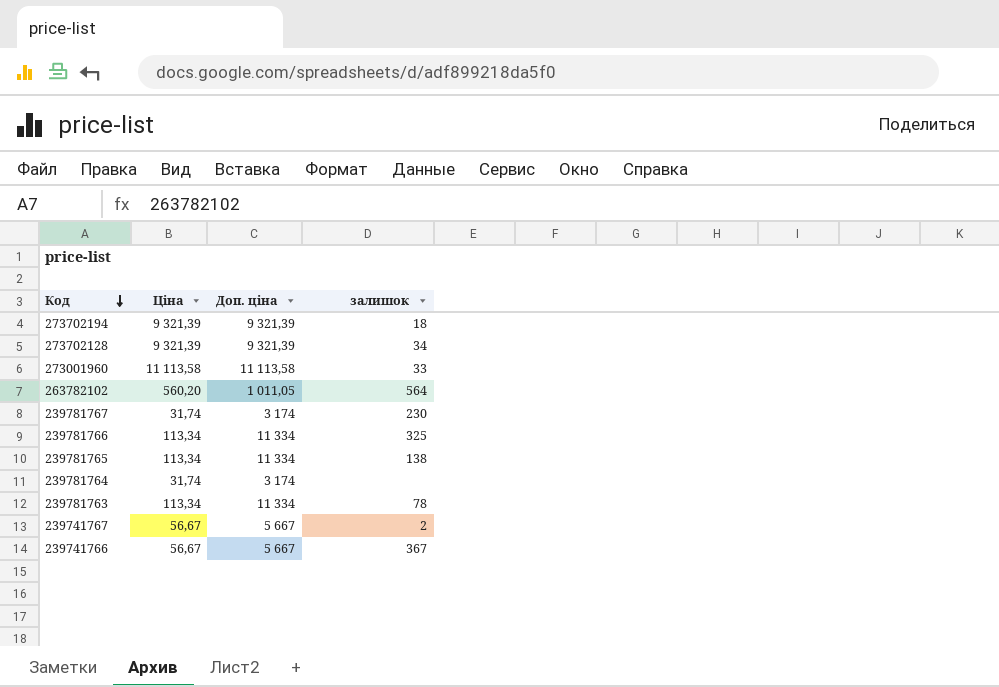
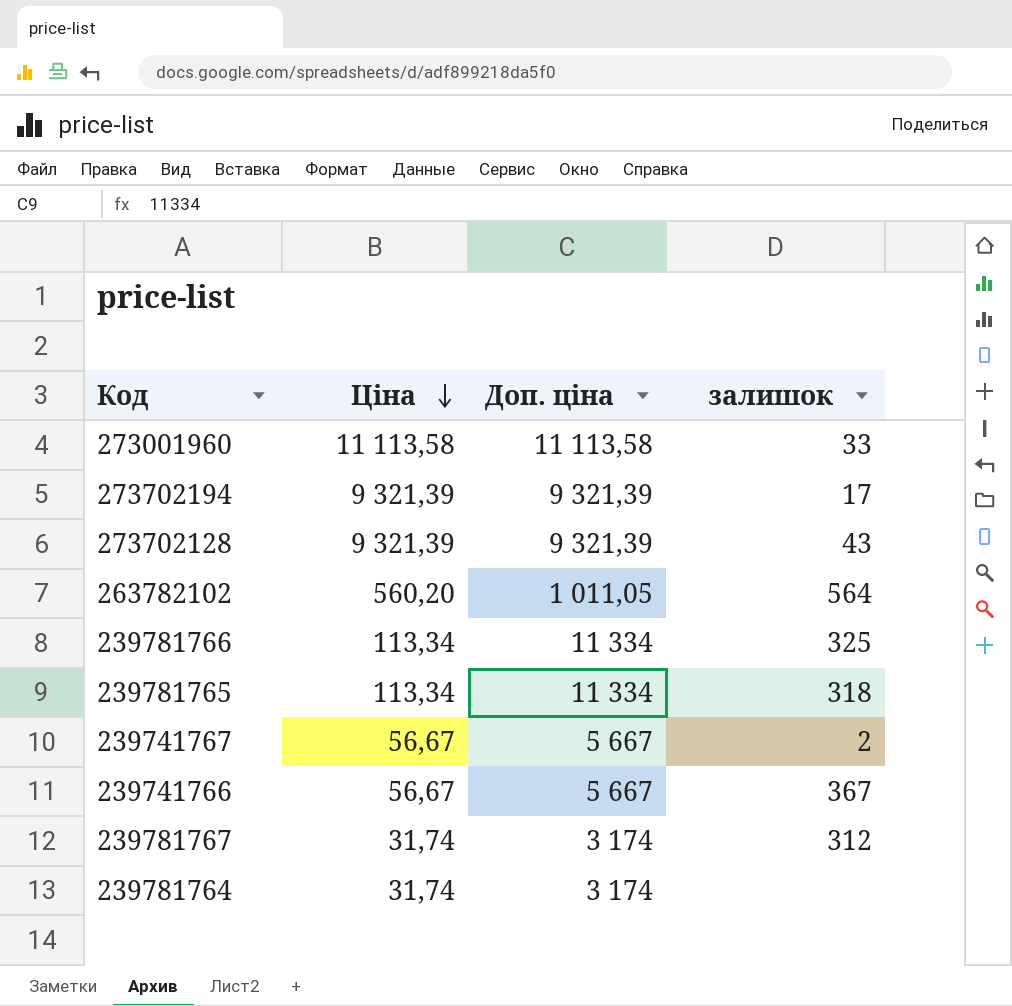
row order: Код descending -> Ціна descending
row 239781763: 113,34 | 11 334 | 78 -> none
273702194 | залишок: 18 -> 17
273702128 | залишок: 34 -> 43
239781765 | залишок: 138 -> 318
239781767 | залишок: 230 -> 312

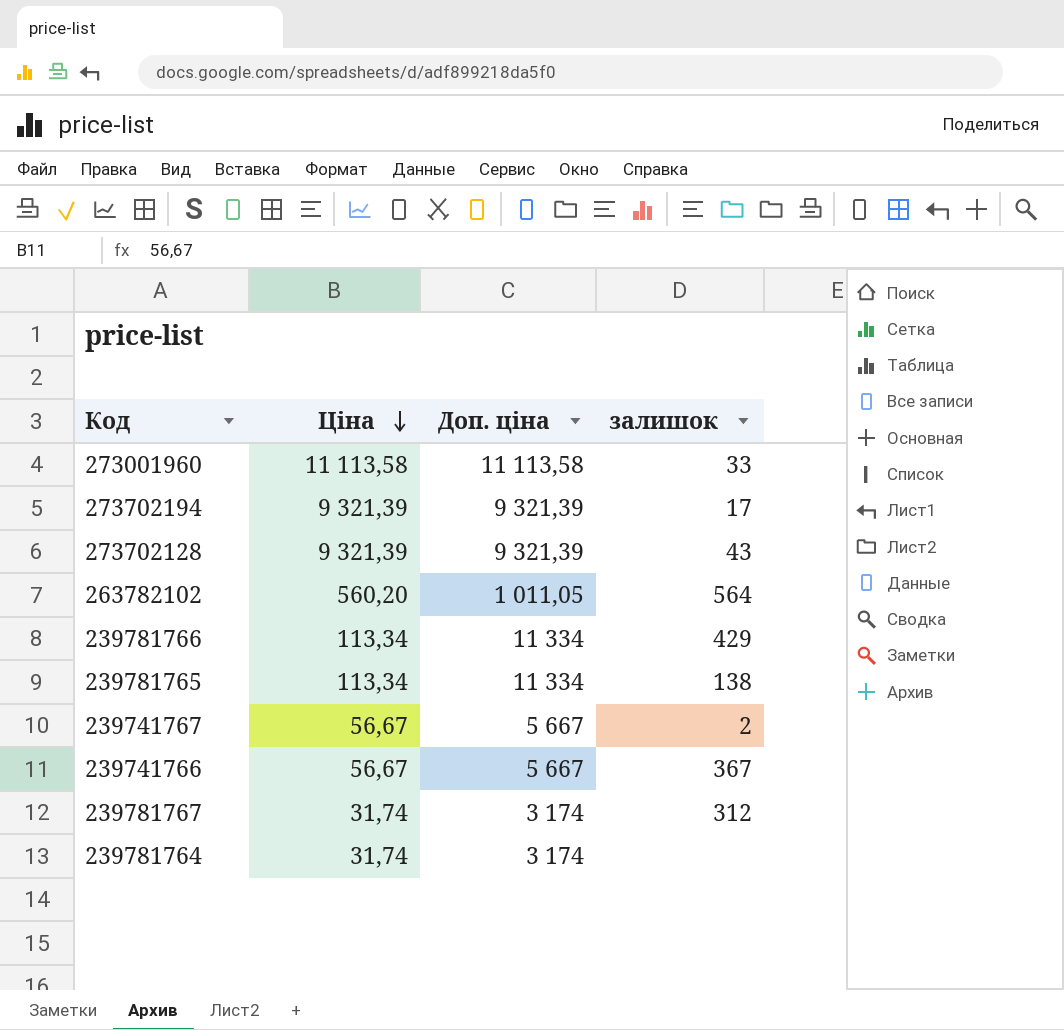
239781766 | залишок: 325 -> 429
239781765 | залишок: 318 -> 138

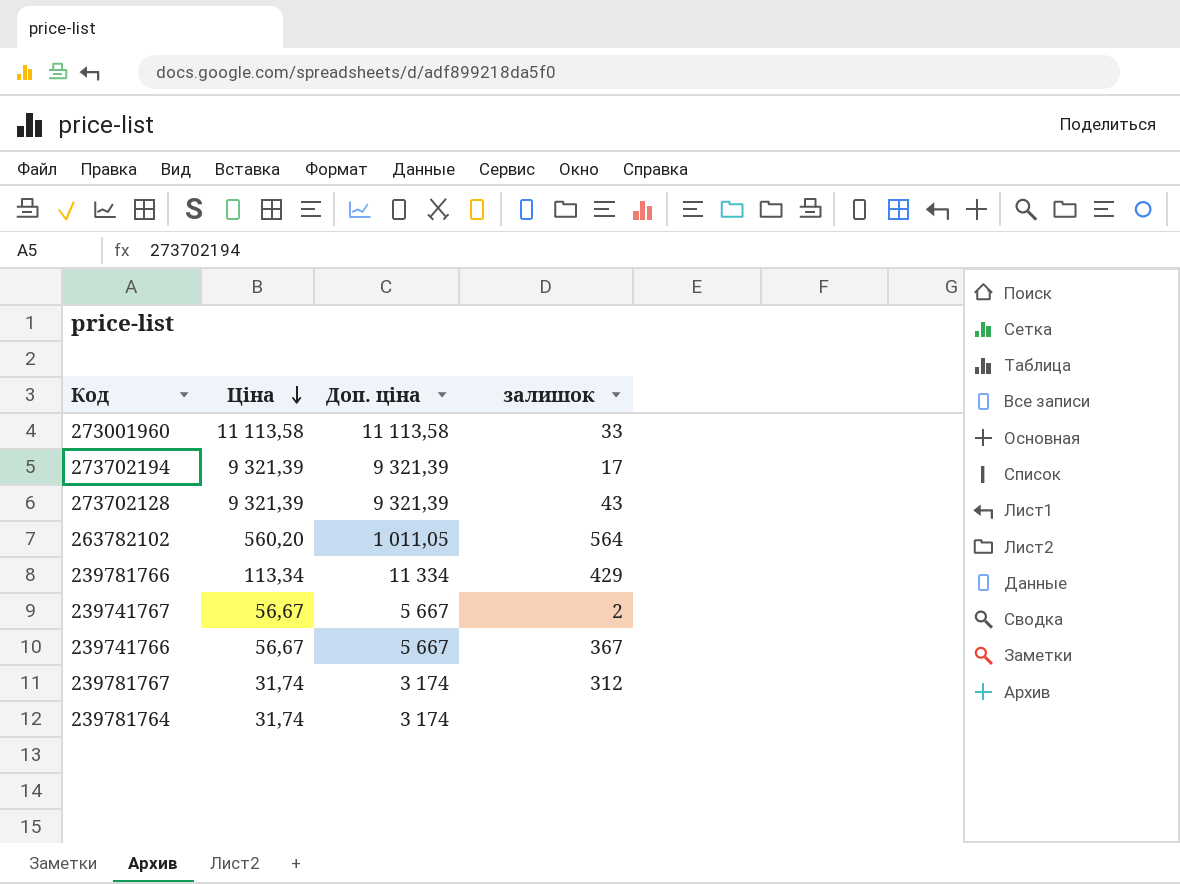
row 239781765: 113,34 | 11 334 | 138 -> none

